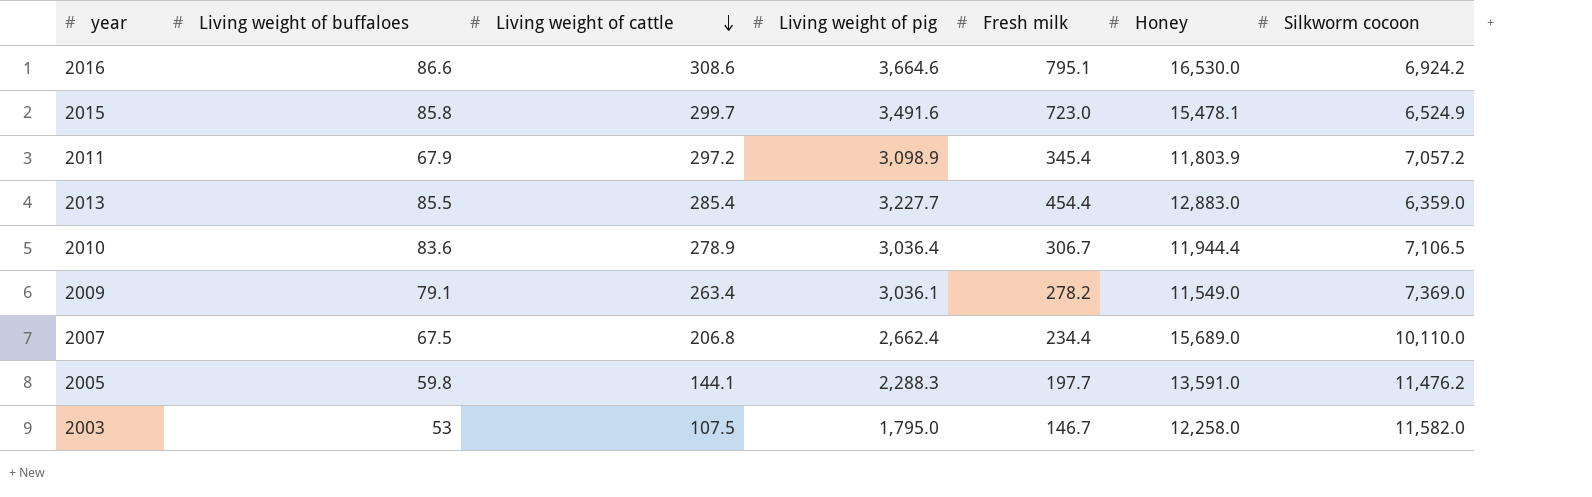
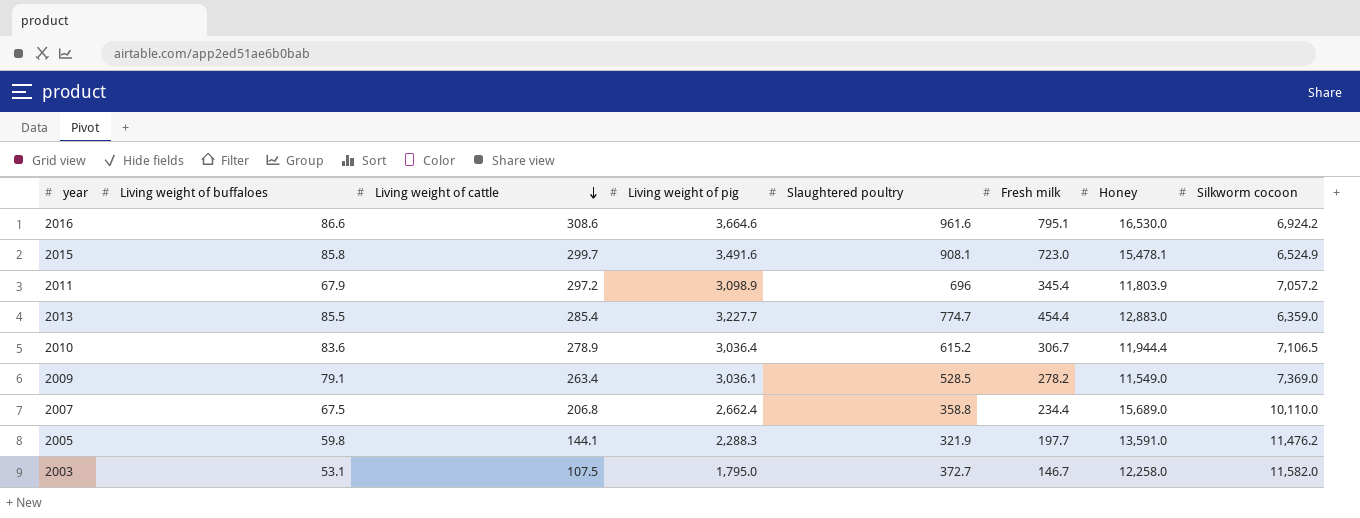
column Slaughtered poultry | position: none -> 5
2003 | Living weight of buffaloes: 53 -> 53.1

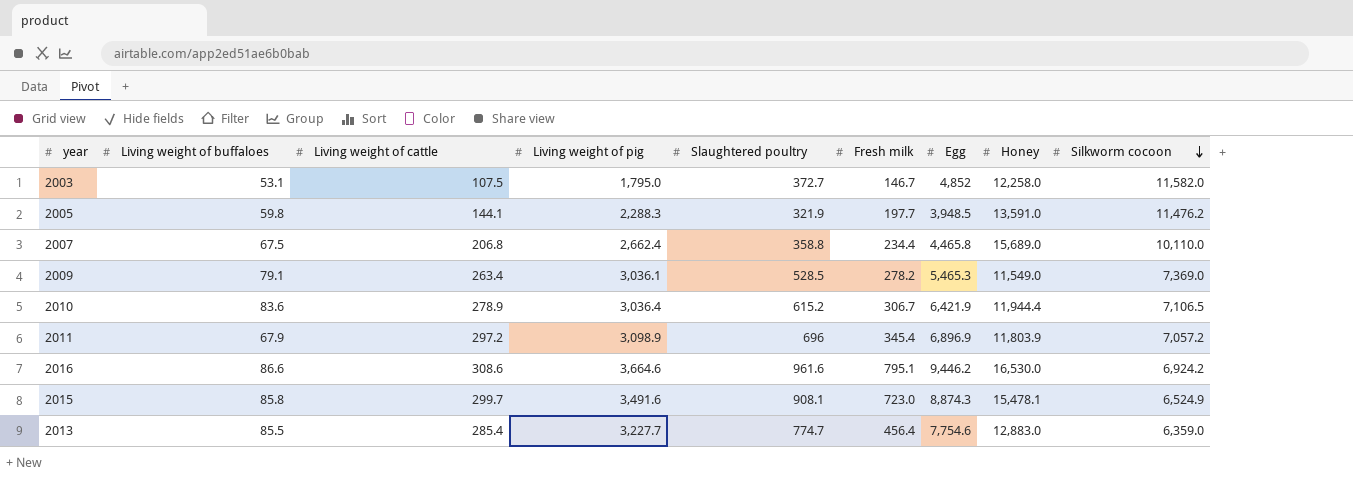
row order: Living weight of cattle descending -> Silkworm cocoon descending
column Egg | position: none -> 7
2013 | Fresh milk: 454.4 -> 456.4

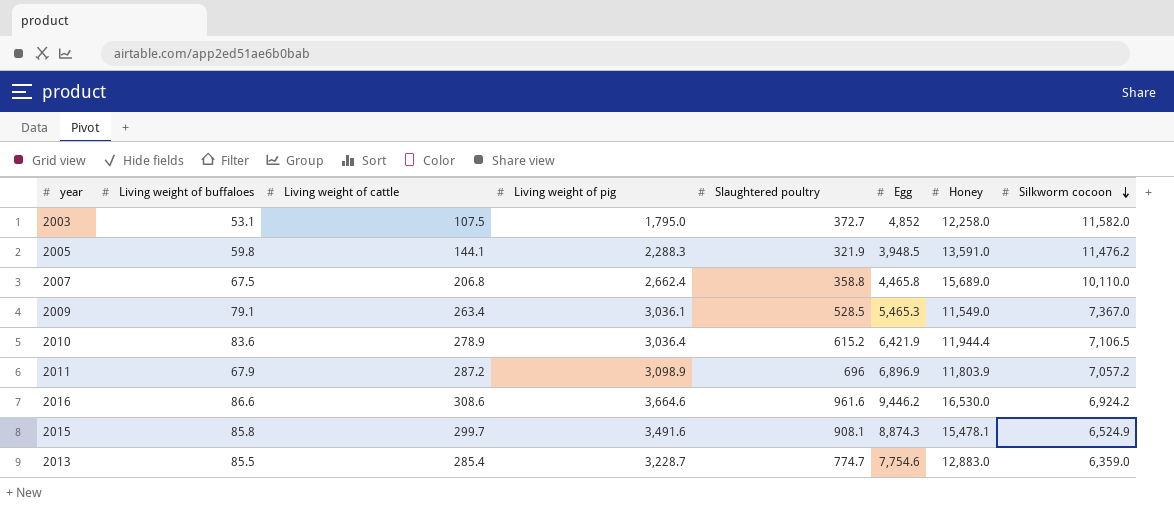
column Fresh milk | position: 6 -> none
2009 | Silkworm cocoon: 7,369.0 -> 7,367.0
2011 | Living weight of cattle: 297.2 -> 287.2
2013 | Living weight of pig: 3,227.7 -> 3,228.7

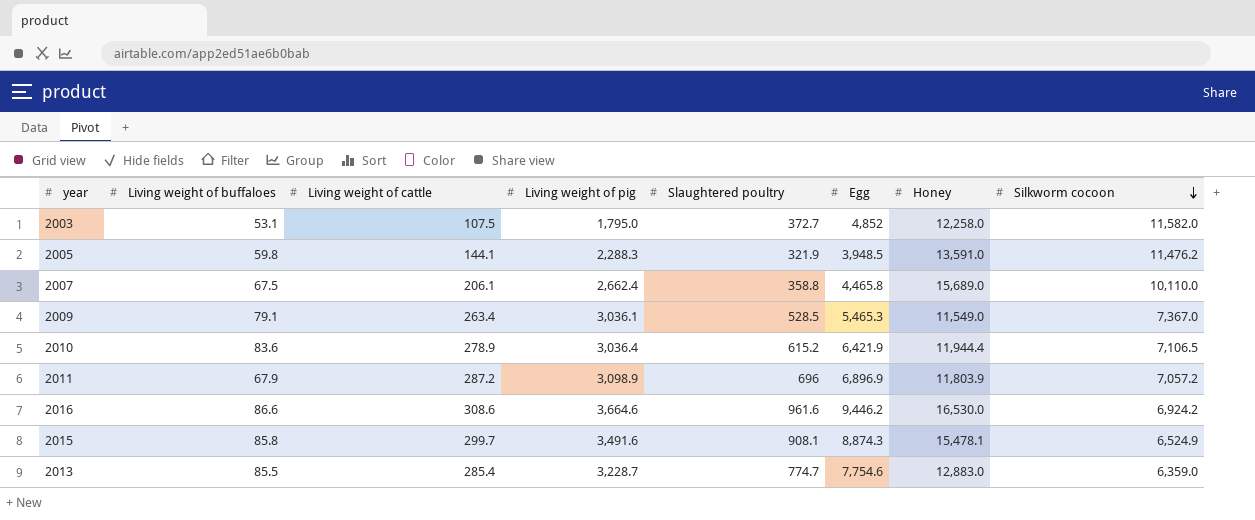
2007 | Living weight of cattle: 206.8 -> 206.1

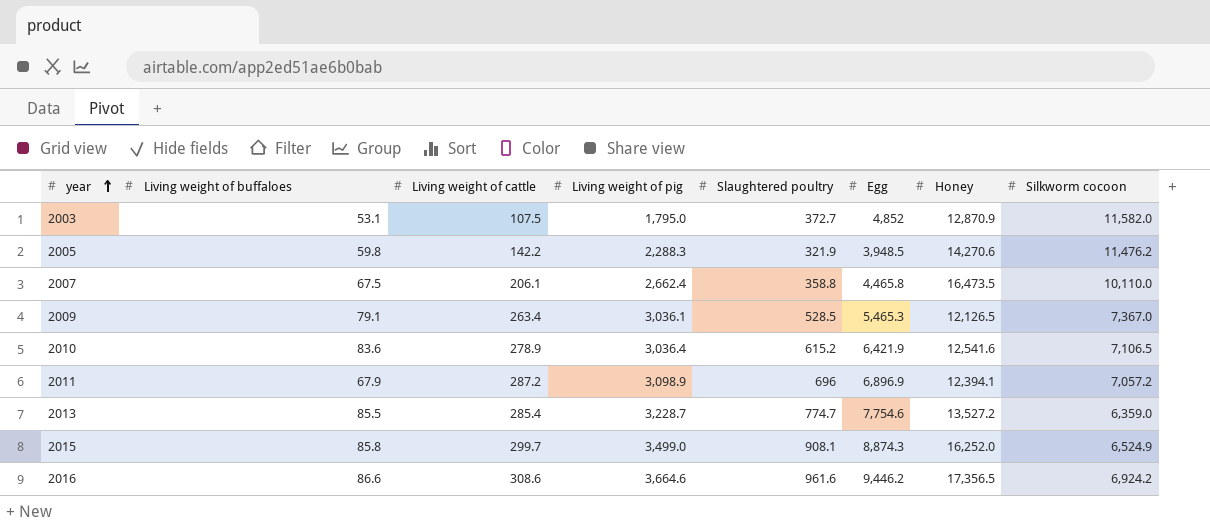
row order: Silkworm cocoon descending -> year ascending
2003 | Honey: 12,258.0 -> 12,870.9
2005 | Living weight of cattle: 144.1 -> 142.2
2005 | Honey: 13,591.0 -> 14,270.6
2007 | Honey: 15,689.0 -> 16,473.5
2009 | Honey: 11,549.0 -> 12,126.5
2010 | Honey: 11,944.4 -> 12,541.6
2011 | Honey: 11,803.9 -> 12,394.1
2013 | Honey: 12,883.0 -> 13,527.2
2015 | Living weight of pig: 3,491.6 -> 3,499.0
2015 | Honey: 15,478.1 -> 16,252.0
2016 | Honey: 16,530.0 -> 17,356.5

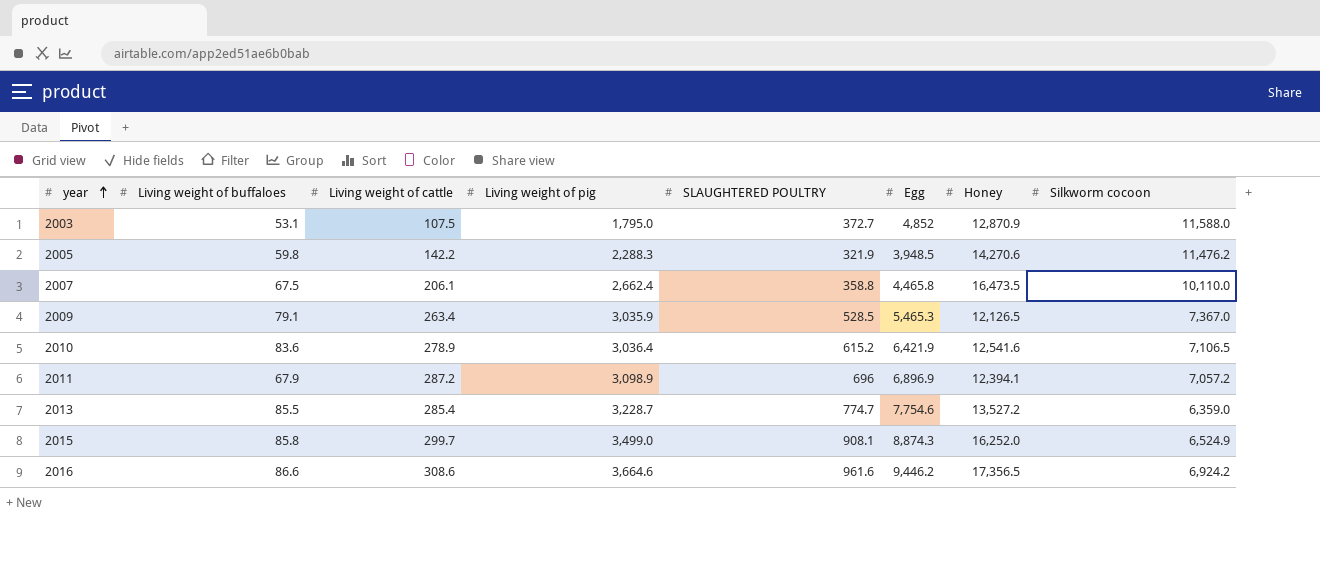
column name: Slaughtered poultry -> SLAUGHTERED POULTRY
2003 | Silkworm cocoon: 11,582.0 -> 11,588.0
2009 | Living weight of pig: 3,036.1 -> 3,035.9

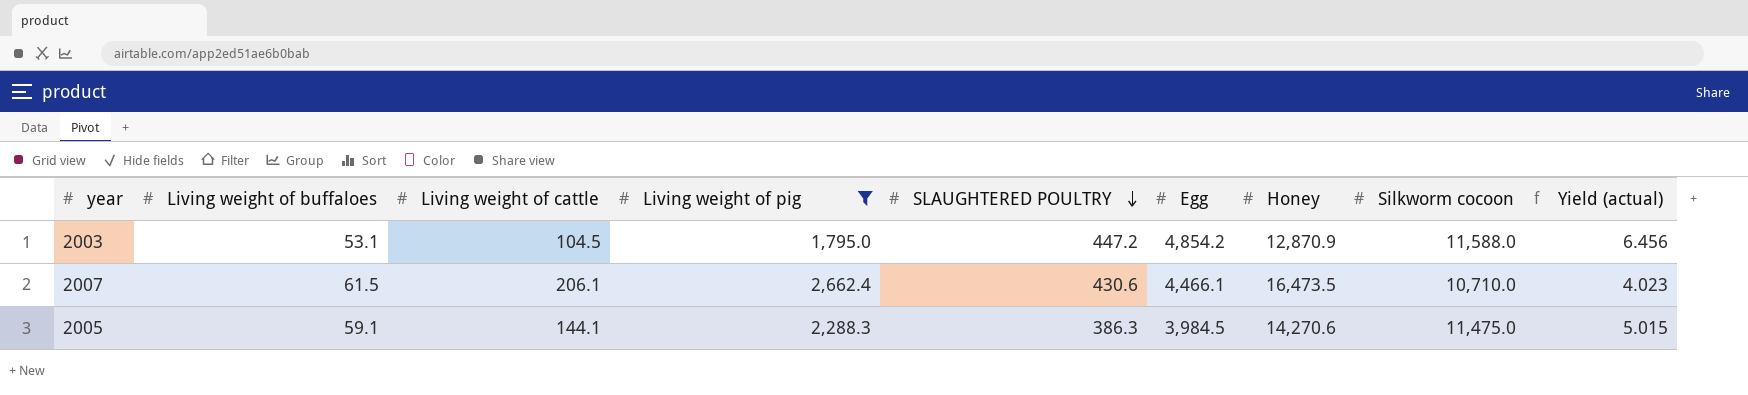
filter: none -> Living weight of pig <= 2,662.4
row order: year ascending -> SLAUGHTERED POULTRY descending
column Yield (actual) | formula: none -> [Silkworm cocoon] / [Living weight of pig]
2003 | Living weight of cattle: 107.5 -> 104.5
2003 | SLAUGHTERED POULTRY: 372.7 -> 447.2
2003 | Egg: 4,852 -> 4,854.2
2007 | Living weight of buffaloes: 67.5 -> 61.5
2007 | SLAUGHTERED POULTRY: 358.8 -> 430.6
2007 | Egg: 4,465.8 -> 4,466.1
2007 | Silkworm cocoon: 10,110.0 -> 10,710.0
2005 | Living weight of buffaloes: 59.8 -> 59.1
2005 | Living weight of cattle: 142.2 -> 144.1
2005 | SLAUGHTERED POULTRY: 321.9 -> 386.3
2005 | Egg: 3,948.5 -> 3,984.5
2005 | Silkworm cocoon: 11,476.2 -> 11,475.0

